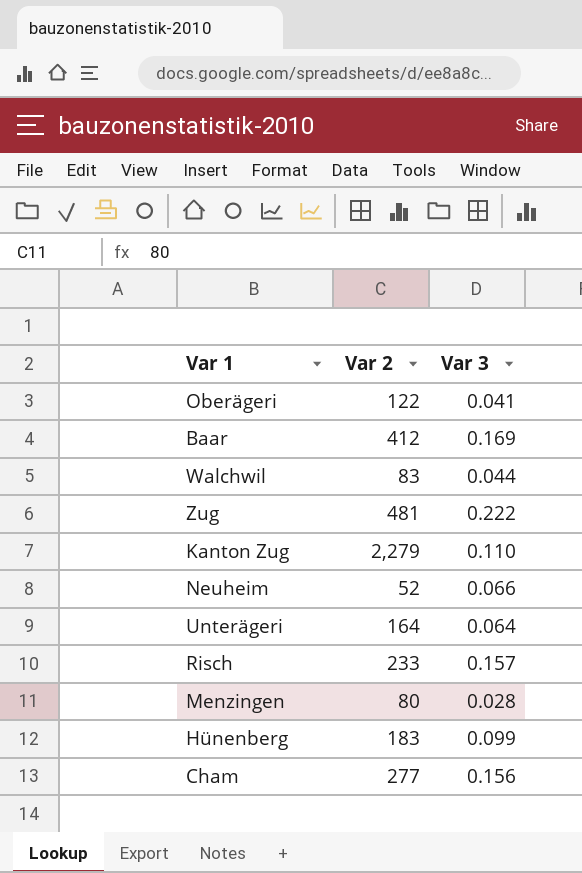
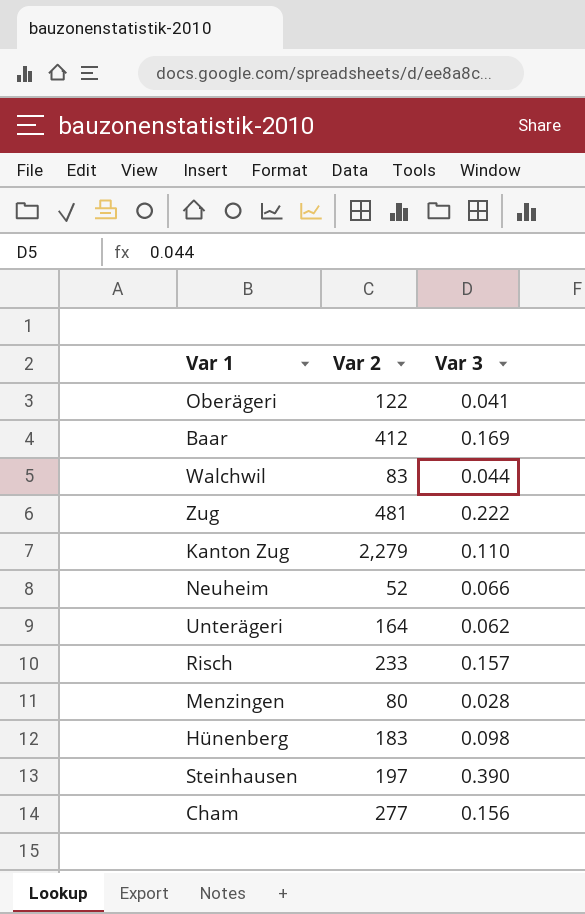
Unterägeri | Var 3: 0.064 -> 0.062
Hünenberg | Var 3: 0.099 -> 0.098
row Steinhausen: none -> 197 | 0.390

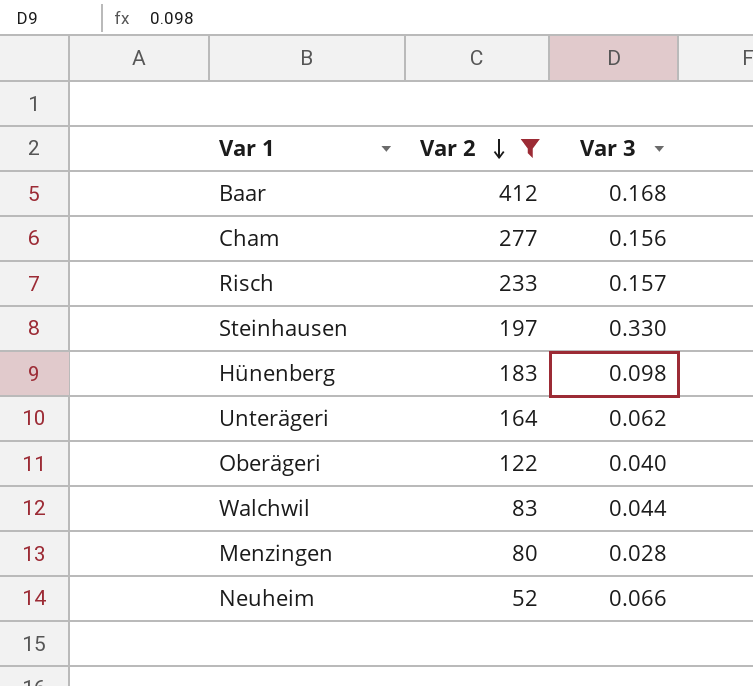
filter: none -> Var 2 <= 412
row order: none -> Var 2 descending
Baar | Var 3: 0.169 -> 0.168
Steinhausen | Var 3: 0.390 -> 0.330
Oberägeri | Var 3: 0.041 -> 0.040

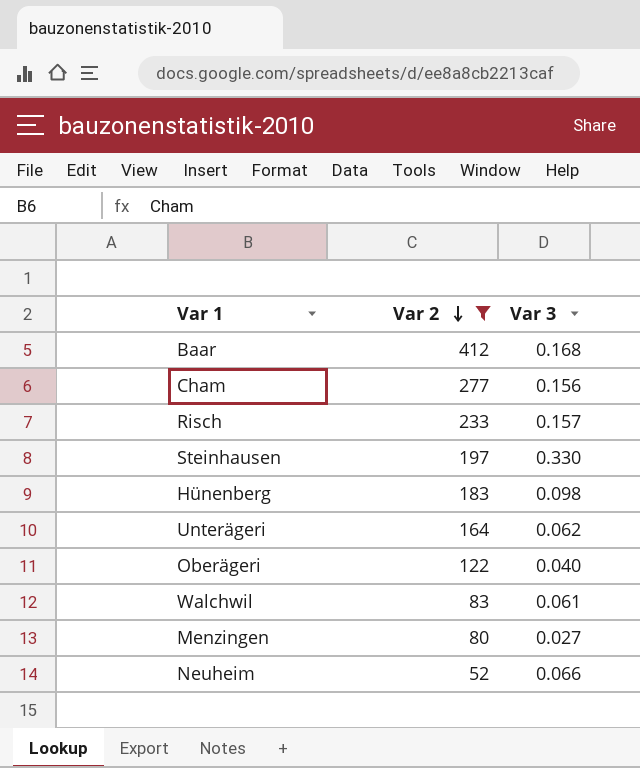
Walchwil | Var 3: 0.044 -> 0.061
Menzingen | Var 3: 0.028 -> 0.027

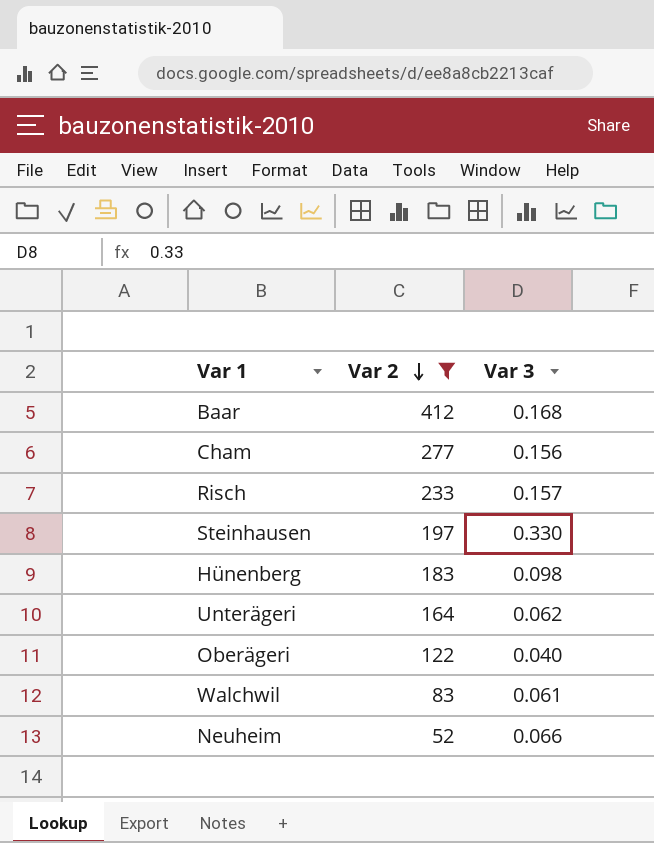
row Menzingen: 80 | 0.027 -> none

